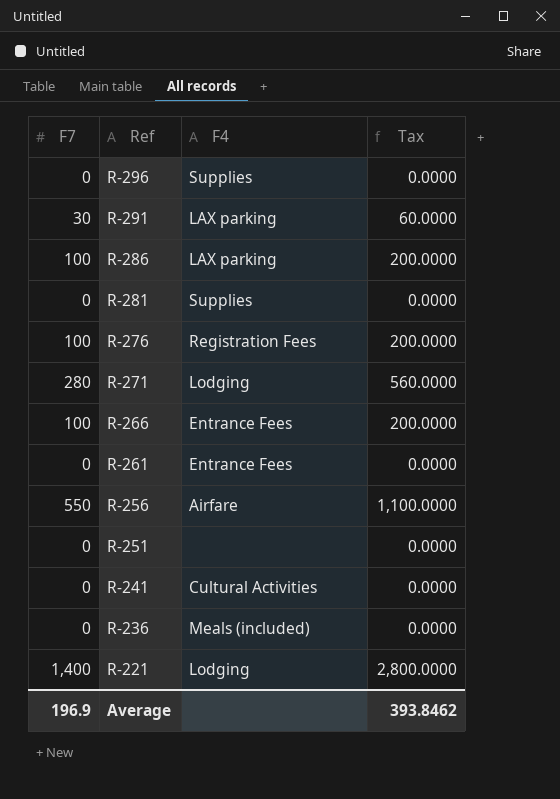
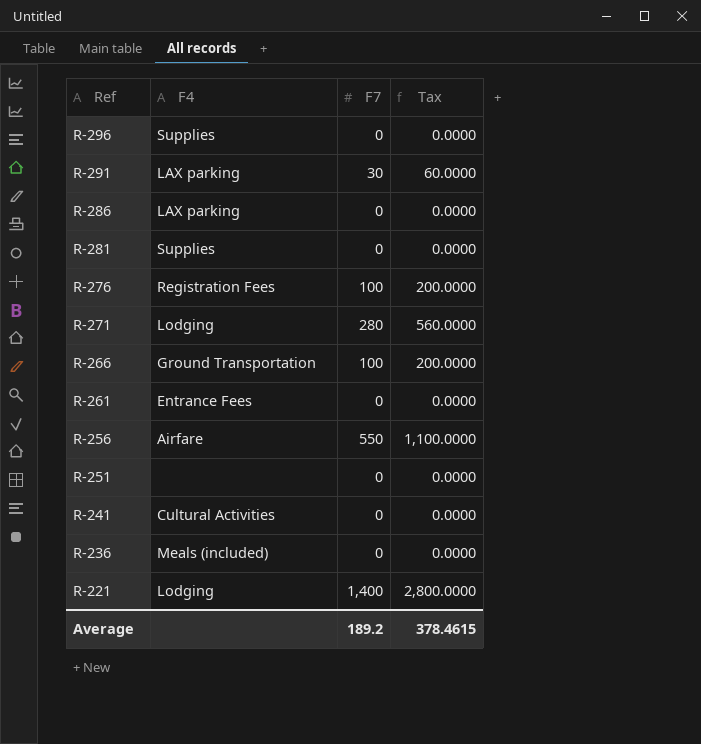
column F7 | position: 1 -> 3
R-286 | F7: 100 -> 0
R-286 | Tax: 200.0000 -> 0.0000
R-266 | F4: Entrance Fees -> Ground Transportation
Average | F7: 196.9 -> 189.2
Average | Tax: 393.8462 -> 378.4615

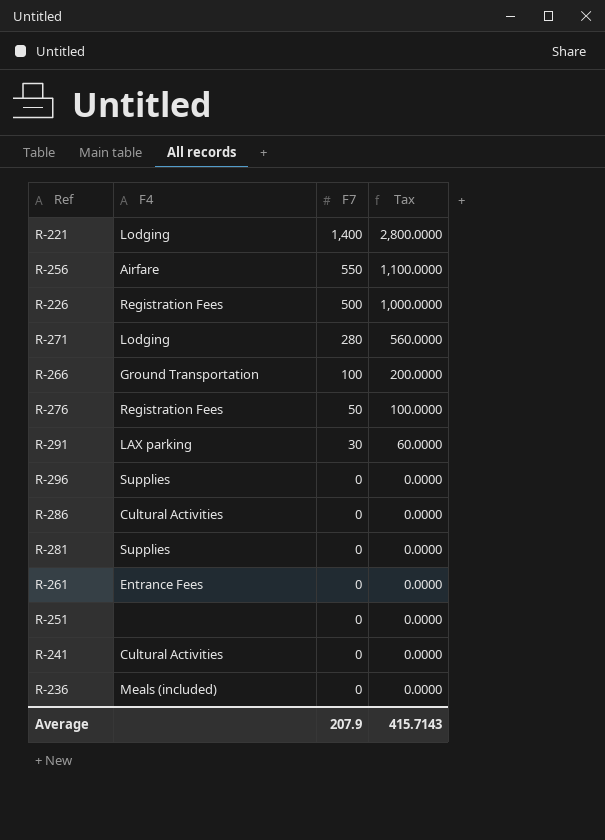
row order: Ref descending -> F7 descending
row R-226: none -> Registration Fees | 500 | 1,000.0000
R-276 | F7: 100 -> 50
R-276 | Tax: 200.0000 -> 100.0000
R-286 | F4: LAX parking -> Cultural Activities
Average | F7: 189.2 -> 207.9
Average | Tax: 378.4615 -> 415.7143

